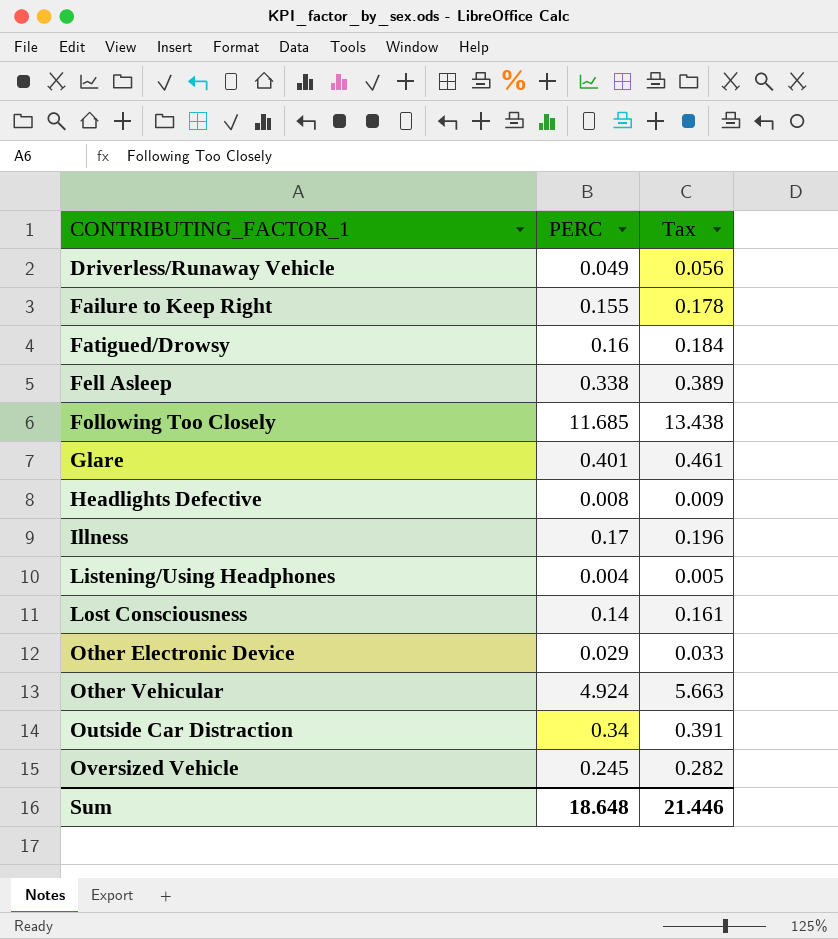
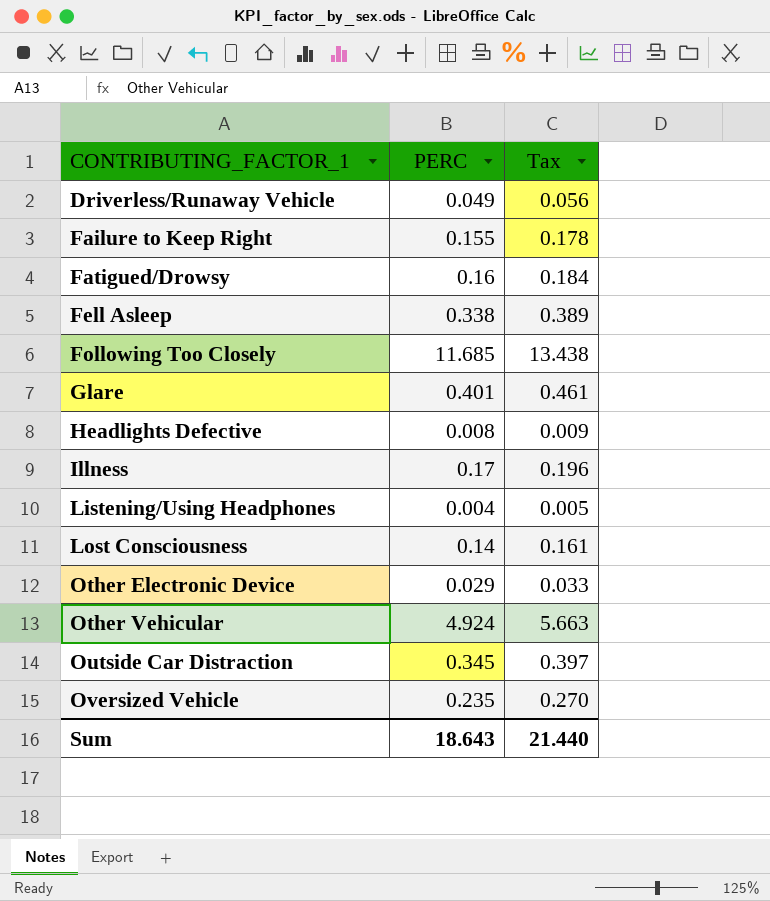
Outside Car Distraction | PERC: 0.34 -> 0.345
Outside Car Distraction | Tax: 0.391 -> 0.397
Oversized Vehicle | PERC: 0.245 -> 0.235
Oversized Vehicle | Tax: 0.282 -> 0.270
Sum | PERC: 18.648 -> 18.643
Sum | Tax: 21.446 -> 21.440

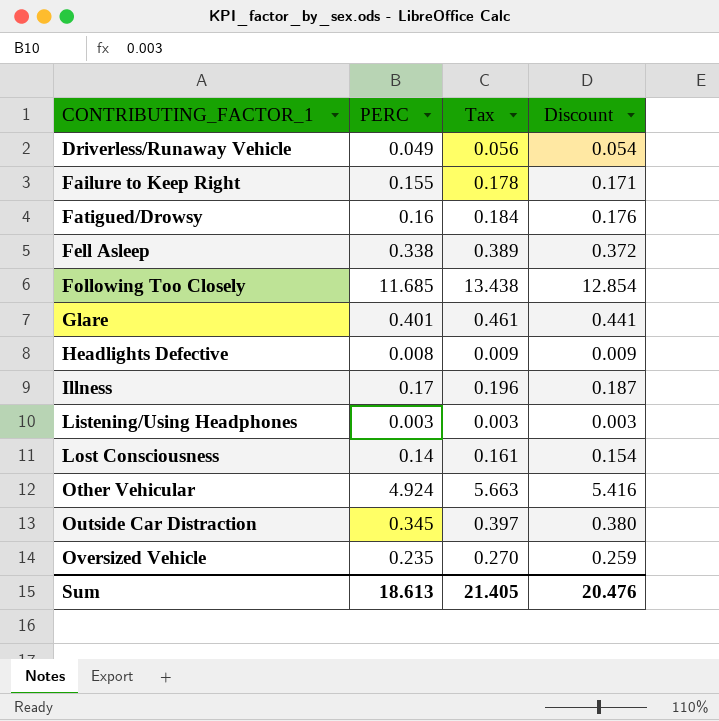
column Discount | formula: none -> [PERC] * 1.1
row Other Electronic Device: 0.029 | 0.033 -> none
Listening/Using Headphones | PERC: 0.004 -> 0.003
Listening/Using Headphones | Tax: 0.005 -> 0.003
Sum | PERC: 18.643 -> 18.613
Sum | Tax: 21.440 -> 21.405

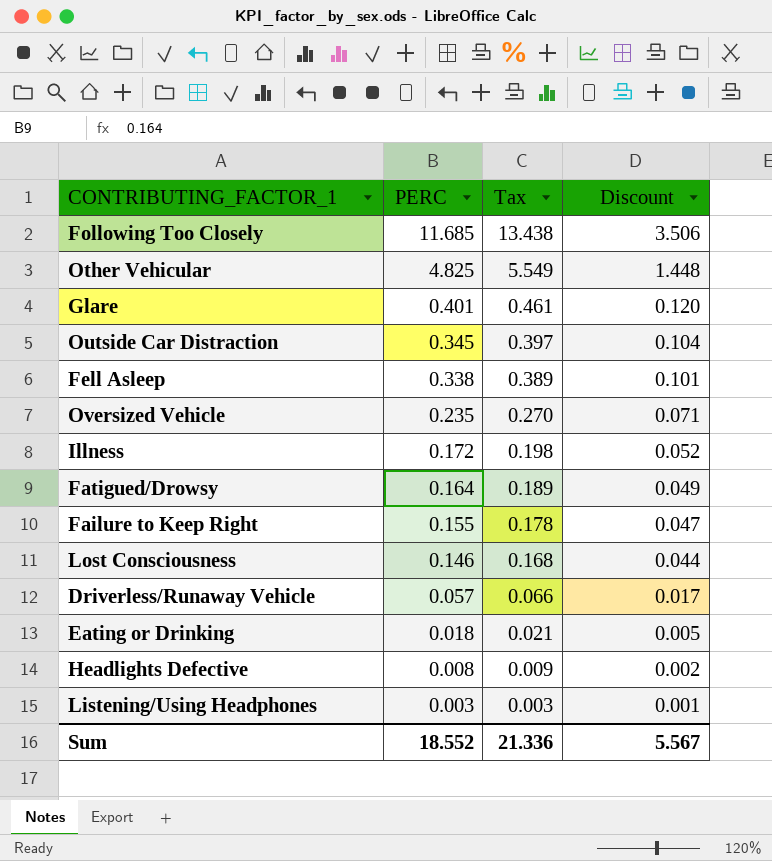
row order: CONTRIBUTING_FACTOR_1 ascending -> PERC descending
column Discount | formula: [PERC] * 1.1 -> [PERC] * 0.3
Other Vehicular | PERC: 4.924 -> 4.825
Other Vehicular | Tax: 5.663 -> 5.549
Illness | PERC: 0.17 -> 0.172
Illness | Tax: 0.196 -> 0.198
Fatigued/Drowsy | PERC: 0.16 -> 0.164
Fatigued/Drowsy | Tax: 0.184 -> 0.189
Lost Consciousness | PERC: 0.14 -> 0.146
Lost Consciousness | Tax: 0.161 -> 0.168
Driverless/Runaway Vehicle | PERC: 0.049 -> 0.057
Driverless/Runaway Vehicle | Tax: 0.056 -> 0.066
row Eating or Drinking: none -> 0.018 | 0.021 | 0.005
Sum | PERC: 18.613 -> 18.552
Sum | Tax: 21.405 -> 21.336
Sum | Discount: 20.476 -> 5.567

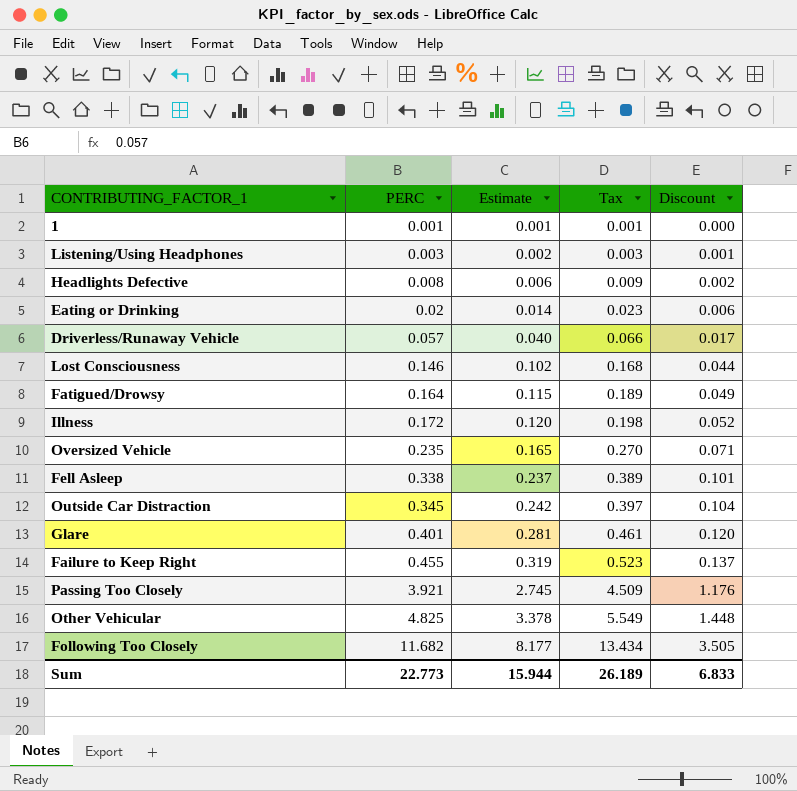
row order: PERC descending -> PERC ascending
column Estimate | formula: none -> [PERC] * 0.7
row 1: none -> 0.001 | 0.001 | 0.001 | 0.000
Eating or Drinking | PERC: 0.018 -> 0.02
Eating or Drinking | Tax: 0.021 -> 0.023
Eating or Drinking | Discount: 0.005 -> 0.006
Failure to Keep Right | PERC: 0.155 -> 0.455
Failure to Keep Right | Tax: 0.178 -> 0.523
Failure to Keep Right | Discount: 0.047 -> 0.137
row Passing Too Closely: none -> 3.921 | 2.745 | 4.509 | 1.176
Following Too Closely | PERC: 11.685 -> 11.682
Following Too Closely | Tax: 13.438 -> 13.434
Following Too Closely | Discount: 3.506 -> 3.505
Sum | PERC: 18.552 -> 22.773
Sum | Tax: 21.336 -> 26.189
Sum | Discount: 5.567 -> 6.833

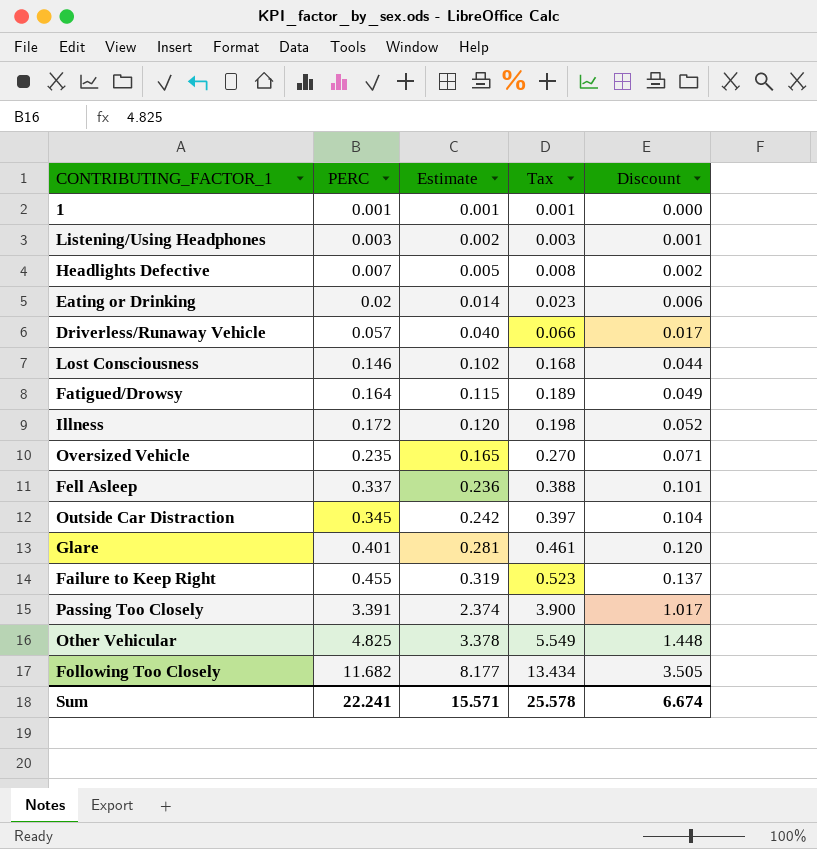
Headlights Defective | PERC: 0.008 -> 0.007
Headlights Defective | Estimate: 0.006 -> 0.005
Headlights Defective | Tax: 0.009 -> 0.008
Fell Asleep | PERC: 0.338 -> 0.337
Fell Asleep | Estimate: 0.237 -> 0.236
Fell Asleep | Tax: 0.389 -> 0.388
Passing Too Closely | PERC: 3.921 -> 3.391
Passing Too Closely | Estimate: 2.745 -> 2.374
Passing Too Closely | Tax: 4.509 -> 3.900
Passing Too Closely | Discount: 1.176 -> 1.017
Sum | PERC: 22.773 -> 22.241
Sum | Estimate: 15.944 -> 15.571
Sum | Tax: 26.189 -> 25.578
Sum | Discount: 6.833 -> 6.674

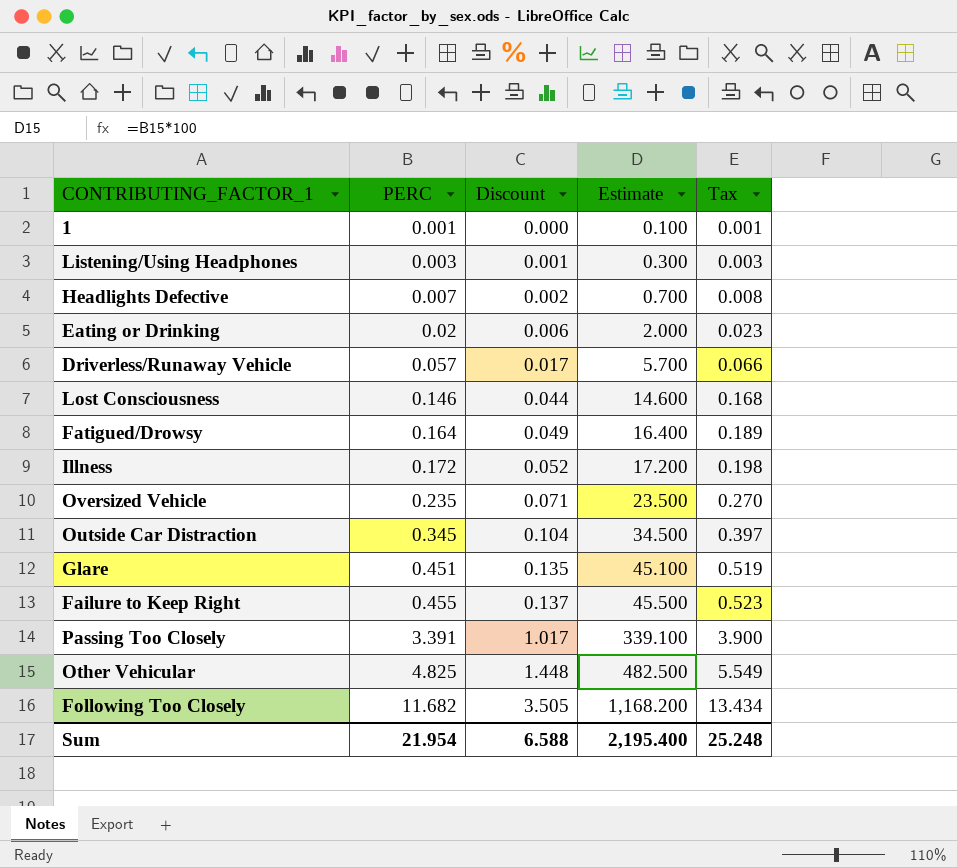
column Discount | position: 5 -> 3
column Estimate | formula: [PERC] * 0.7 -> [PERC] * 100
row Fell Asleep: 0.337 | 0.236 | 0.388 | 0.101 -> none
Glare | PERC: 0.401 -> 0.451
Glare | Discount: 0.120 -> 0.135
Glare | Tax: 0.461 -> 0.519
Sum | PERC: 22.241 -> 21.954
Sum | Discount: 6.674 -> 6.588
Sum | Estimate: 15.571 -> 2,195.400
Sum | Tax: 25.578 -> 25.248

